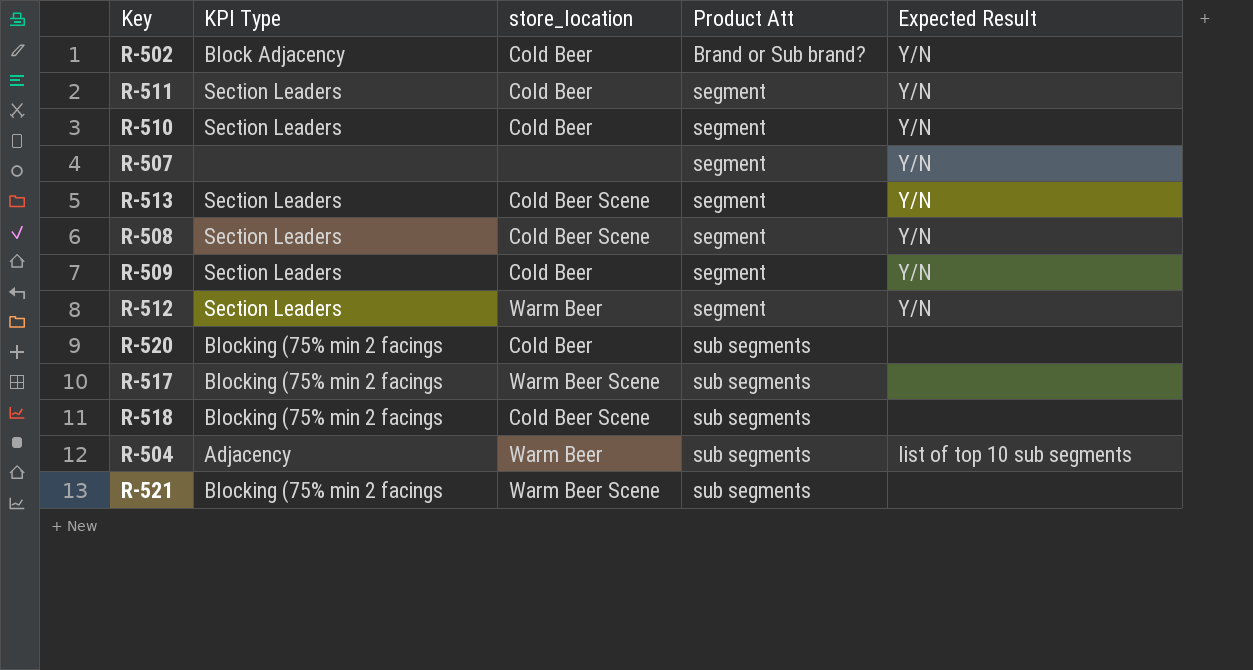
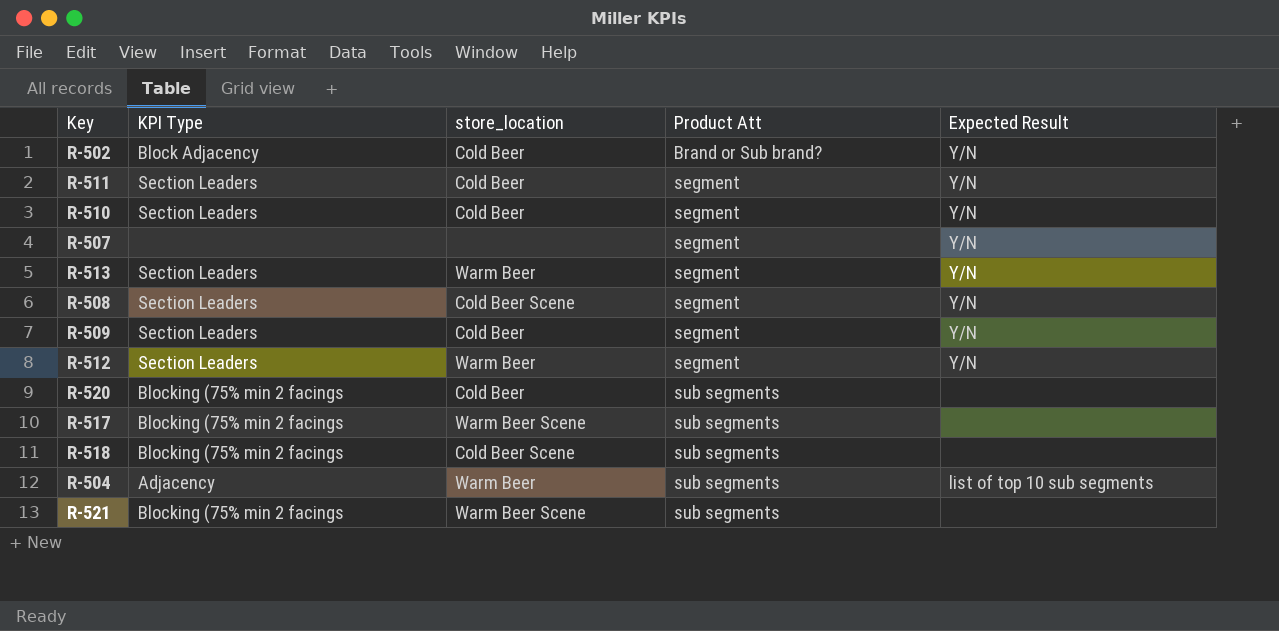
R-513 | store_location: Cold Beer Scene -> Warm Beer

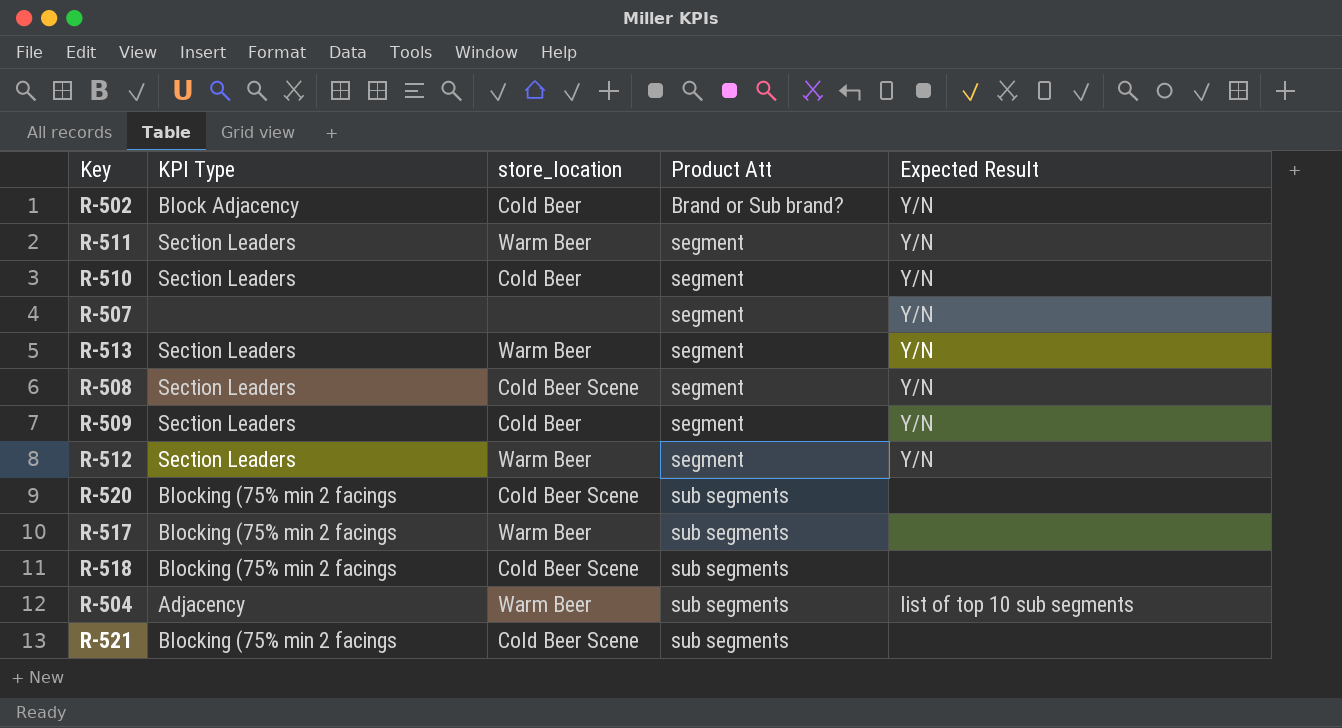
R-511 | store_location: Cold Beer -> Warm Beer
R-520 | store_location: Cold Beer -> Cold Beer Scene
R-517 | store_location: Warm Beer Scene -> Warm Beer
R-521 | store_location: Warm Beer Scene -> Cold Beer Scene

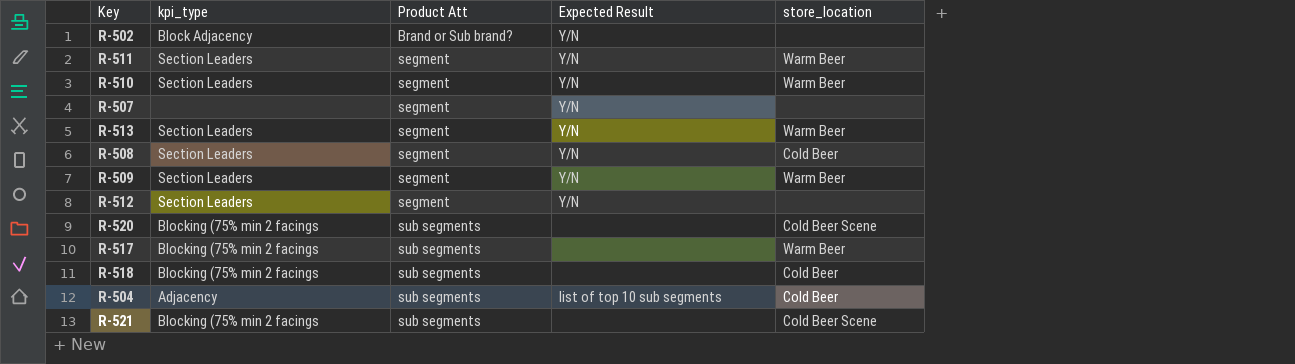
column name: KPI Type -> kpi_type
column store_location | position: 3 -> 5
R-502 | store_location: Cold Beer -> none
R-510 | store_location: Cold Beer -> Warm Beer
R-508 | store_location: Cold Beer Scene -> Cold Beer
R-509 | store_location: Cold Beer -> Warm Beer
R-512 | store_location: Warm Beer -> none
R-518 | store_location: Cold Beer Scene -> Cold Beer
R-504 | store_location: Warm Beer -> Cold Beer

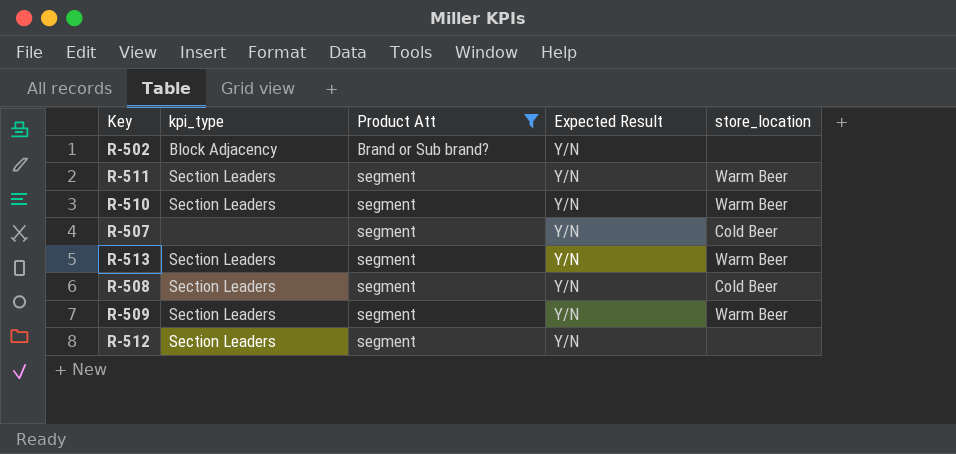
filter: none -> Product Att != sub segments
R-507 | store_location: none -> Cold Beer

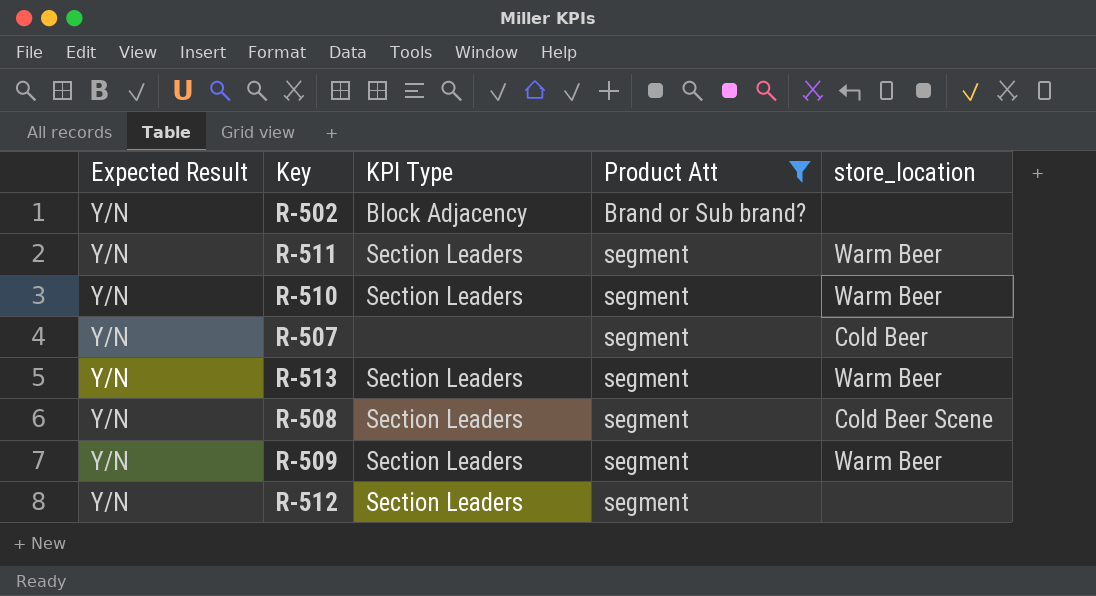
column Expected Result | position: 4 -> 1
column name: kpi_type -> KPI Type
R-508 | store_location: Cold Beer -> Cold Beer Scene

